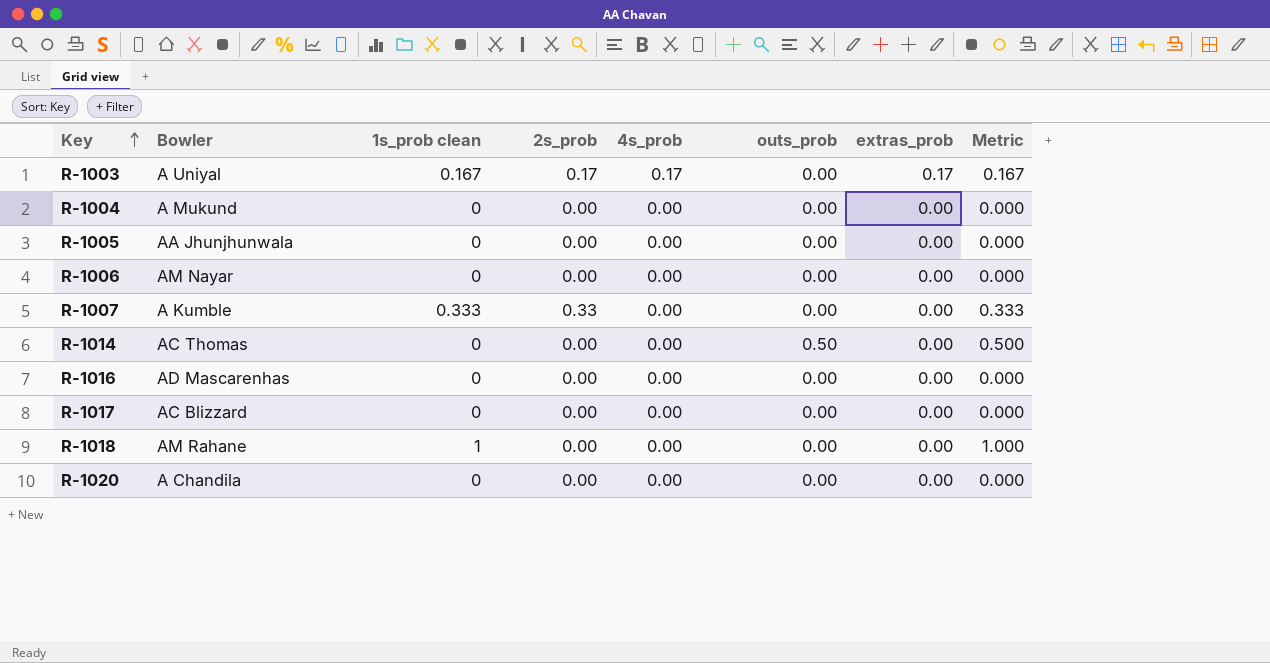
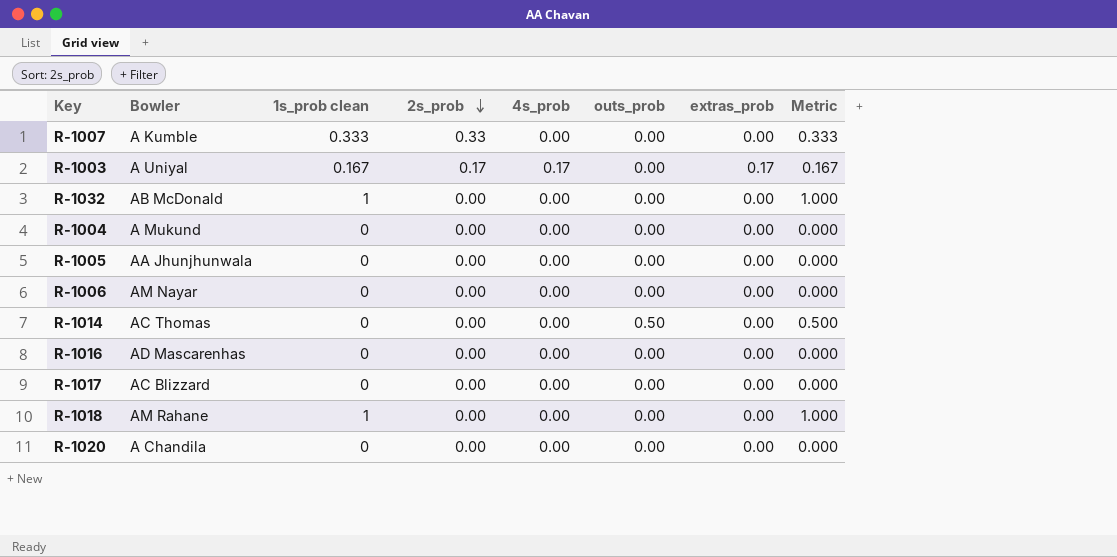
row order: Key ascending -> 2s_prob descending
row R-1032: none -> AB McDonald | 1 | 0.00 | 0.00 | 0.00 | 0.00 | 1.000

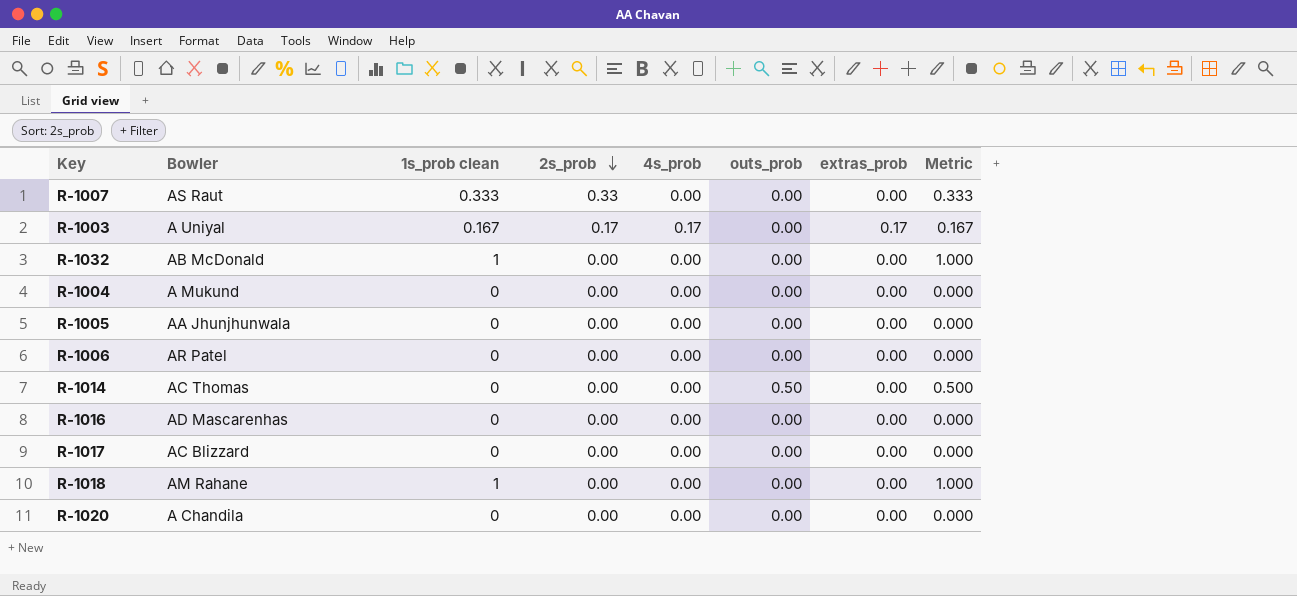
R-1007 | Bowler: A Kumble -> AS Raut
R-1006 | Bowler: AM Nayar -> AR Patel

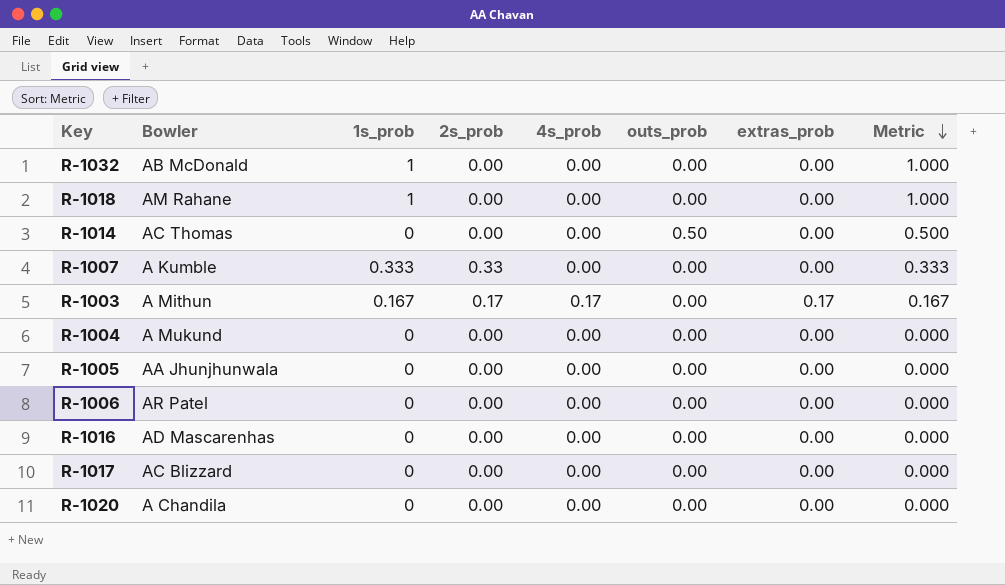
row order: 2s_prob descending -> Metric descending
column name: 1s_prob clean -> 1s_prob
R-1007 | Bowler: AS Raut -> A Kumble
R-1003 | Bowler: A Uniyal -> A Mithun

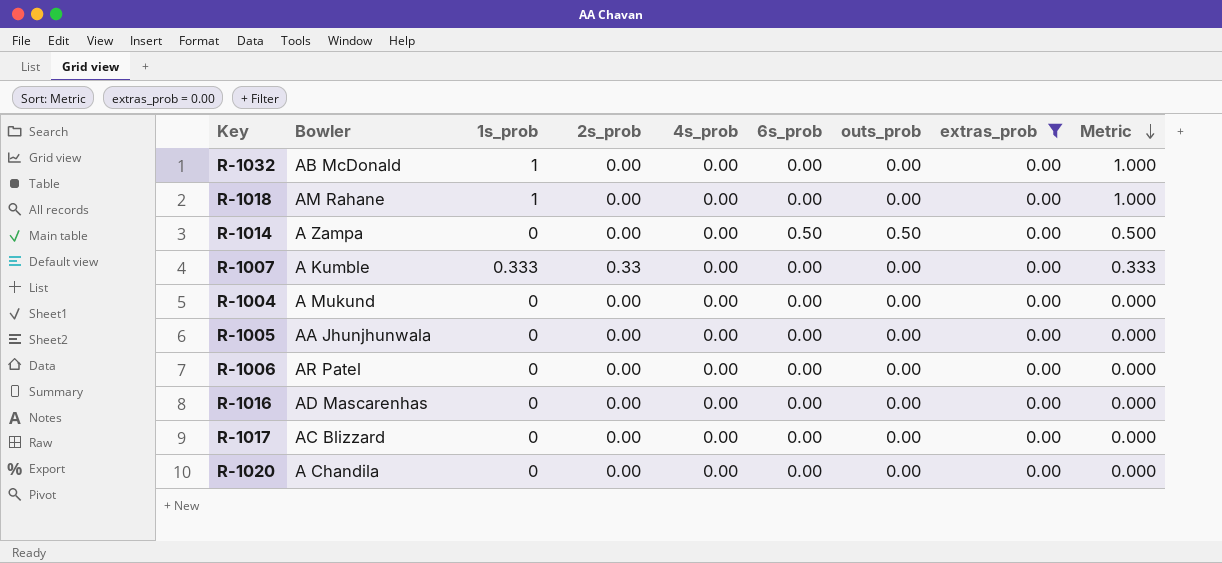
filter: none -> extras_prob = 0.00
column 6s_prob | position: none -> 6
R-1014 | Bowler: AC Thomas -> A Zampa

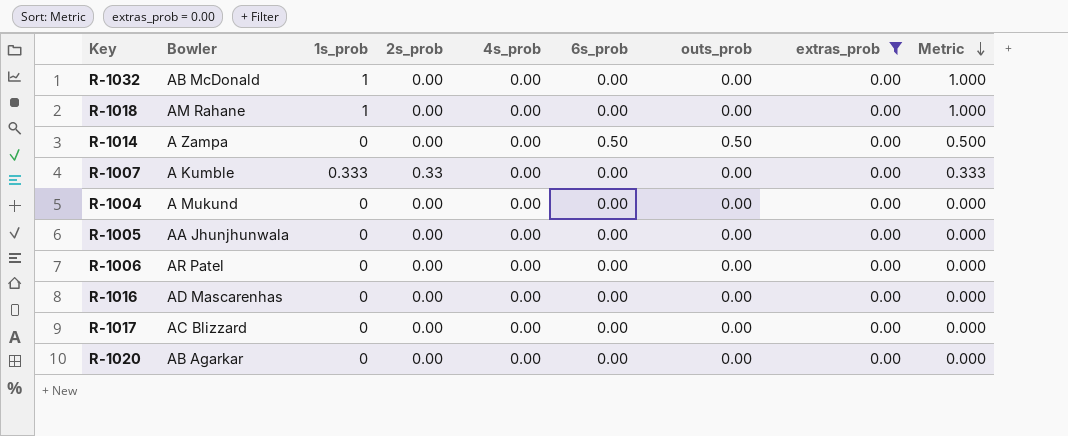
R-1020 | Bowler: A Chandila -> AB Agarkar

